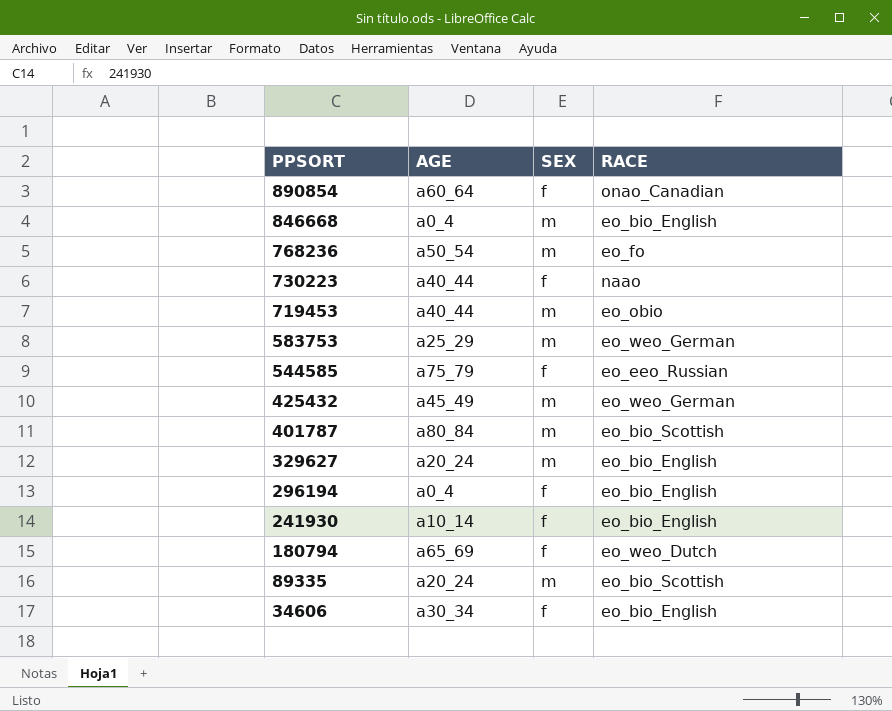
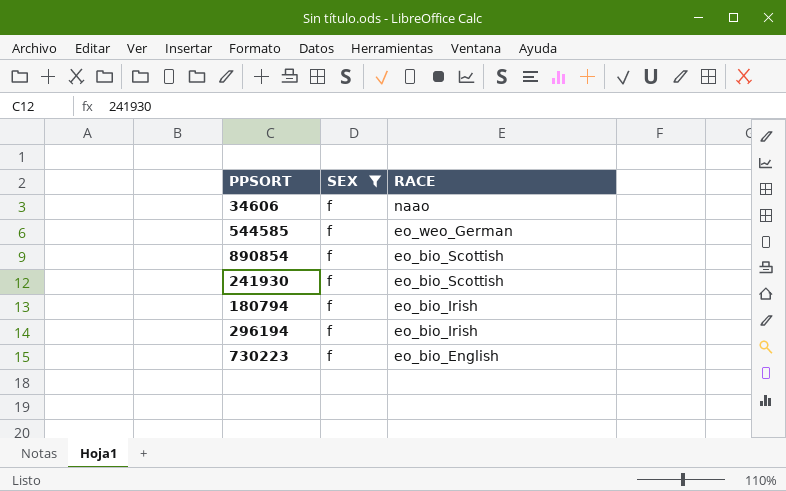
filter: none -> SEX = f
row order: PPSORT descending -> RACE descending
column AGE | position: 2 -> none
34606 | RACE: eo_bio_English -> naao
544585 | RACE: eo_eeo_Russian -> eo_weo_German
890854 | RACE: onao_Canadian -> eo_bio_Scottish
241930 | RACE: eo_bio_English -> eo_bio_Scottish
180794 | RACE: eo_weo_Dutch -> eo_bio_Irish
296194 | RACE: eo_bio_English -> eo_bio_Irish
730223 | RACE: naao -> eo_bio_English

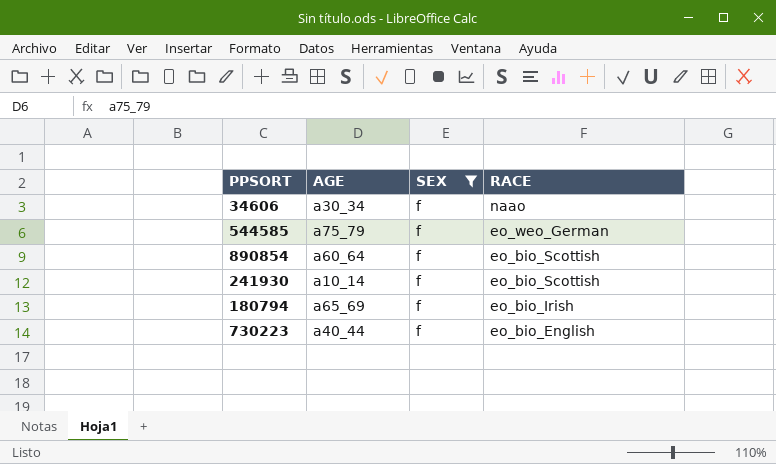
column AGE | position: none -> 2
row 296194: f | eo_bio_Irish -> none

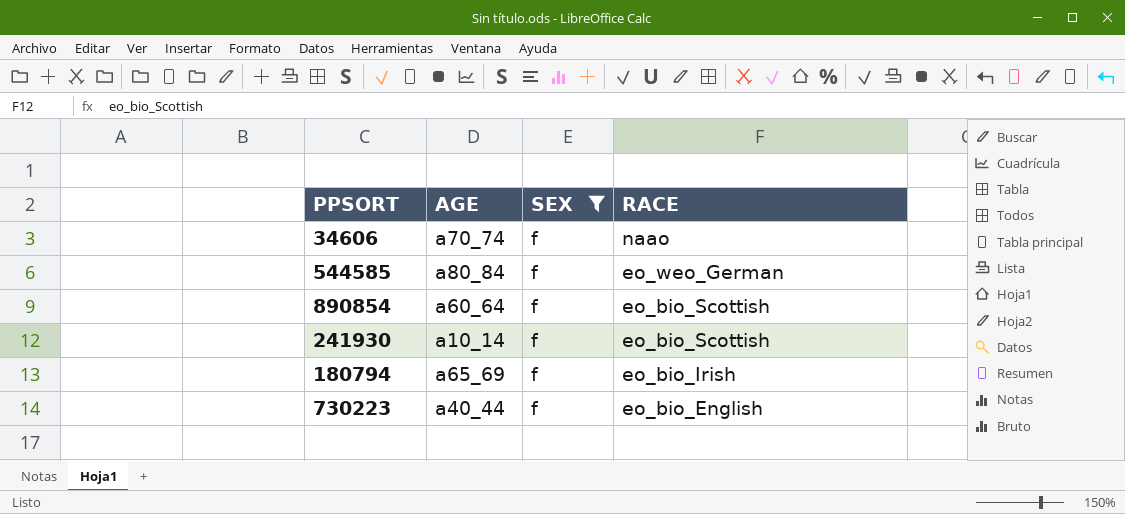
34606 | AGE: a30_34 -> a70_74
544585 | AGE: a75_79 -> a80_84

